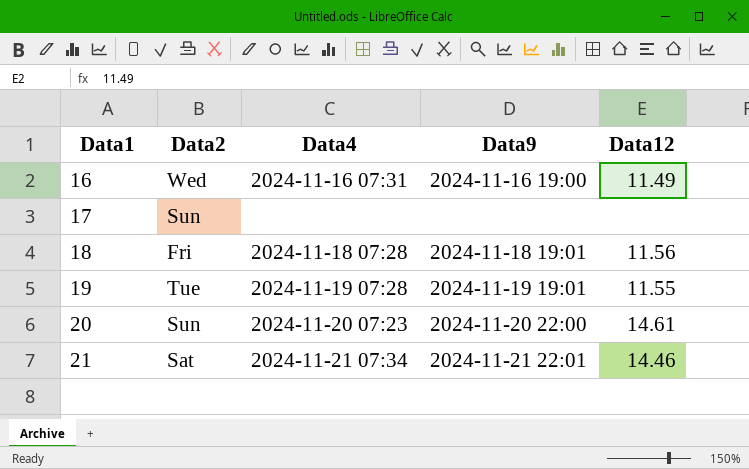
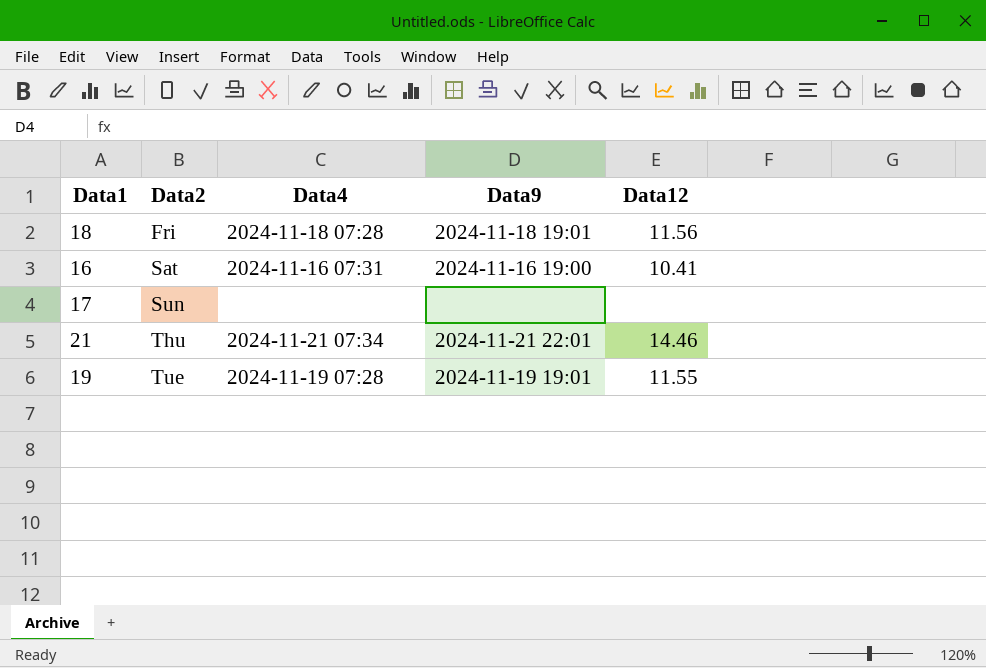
row order: Data1 ascending -> Data2 ascending
row 20: Sun | 2024-11-20 07:23 | 2024-11-20 22:00 | 14.61 -> none
16 | Data2: Wed -> Sat
16 | Data12: 11.49 -> 10.41
21 | Data2: Sat -> Thu

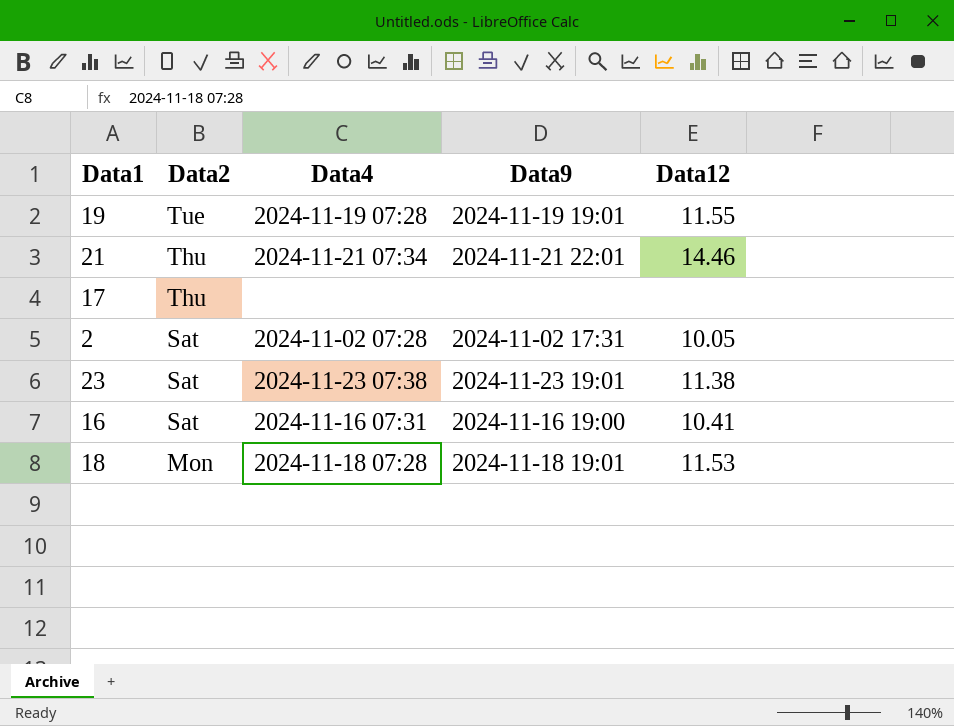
row order: Data2 ascending -> Data2 descending
17 | Data2: Sun -> Thu
row 2: none -> Sat | 2024-11-02 07:28 | 2024-11-02 17:31 | 10.05
row 23: none -> Sat | 2024-11-23 07:38 | 2024-11-23 19:01 | 11.38
18 | Data2: Fri -> Mon
18 | Data12: 11.56 -> 11.53

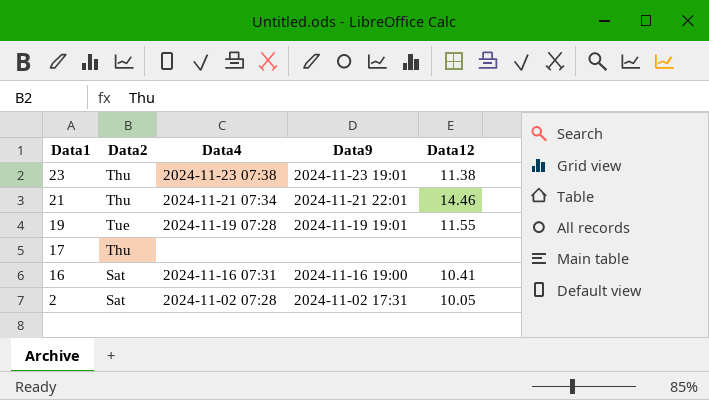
row order: Data2 descending -> Data1 descending
row 18: Mon | 2024-11-18 07:28 | 2024-11-18 19:01 | 11.53 -> none
23 | Data2: Sat -> Thu

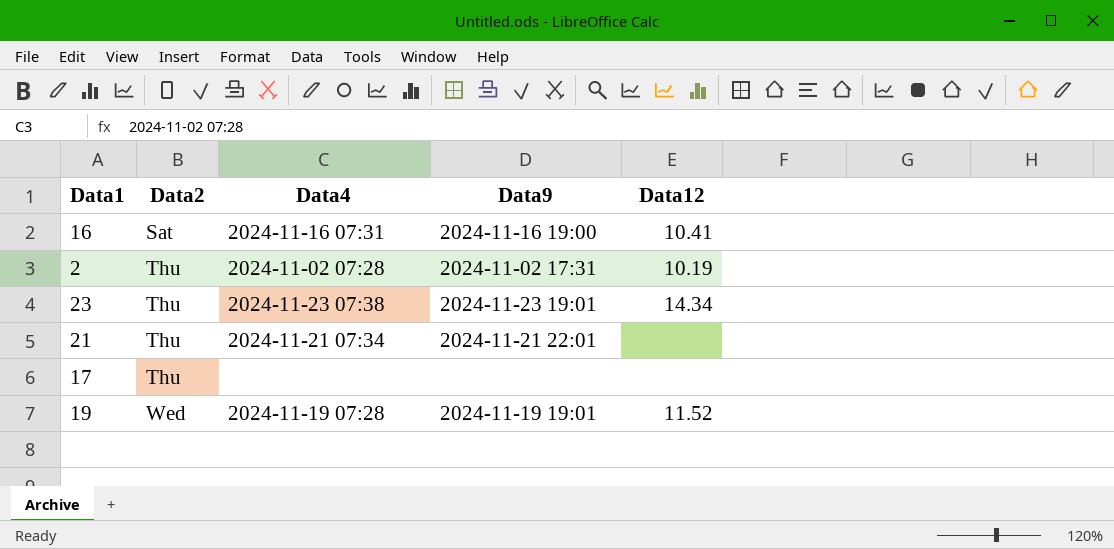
row order: Data1 descending -> Data2 ascending
2 | Data2: Sat -> Thu
2 | Data12: 10.05 -> 10.19
23 | Data12: 11.38 -> 14.34
21 | Data12: 14.46 -> none
19 | Data2: Tue -> Wed
19 | Data12: 11.55 -> 11.52

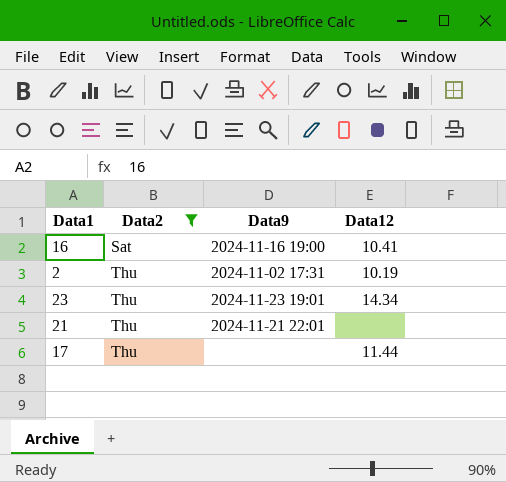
filter: none -> Data2 != Wed
column Data4 | position: 3 -> none
17 | Data12: none -> 11.44

